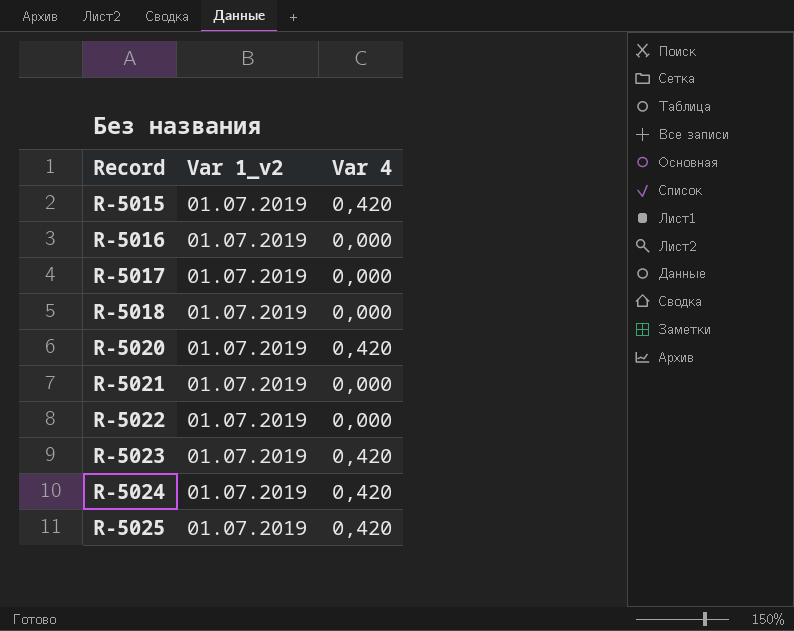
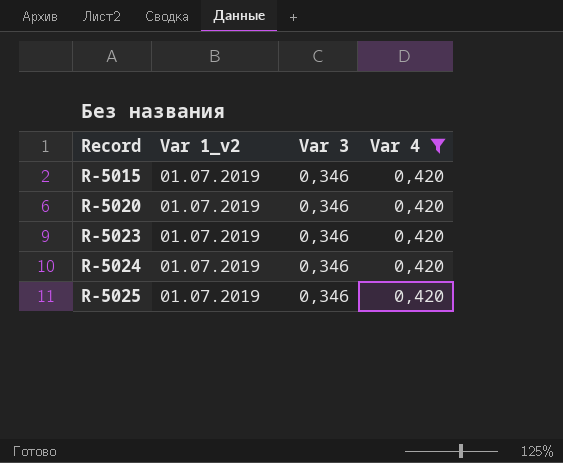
filter: none -> Var 4 = 0,420
column Var 3 | position: none -> 3

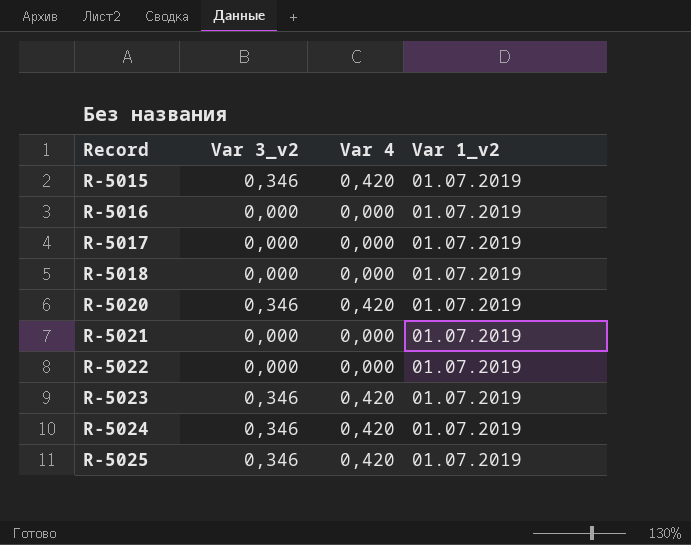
filter: Var 4 = 0,420 -> none
column name: Var 3 -> Var 3_v2
column Var 1_v2 | position: 2 -> 4

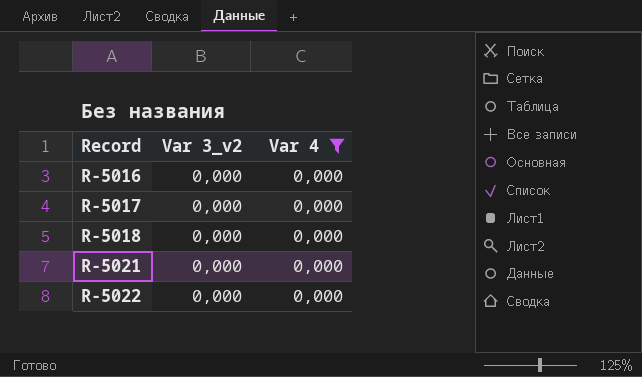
filter: none -> Var 4 = 0,000
column Var 1_v2 | position: 4 -> none

